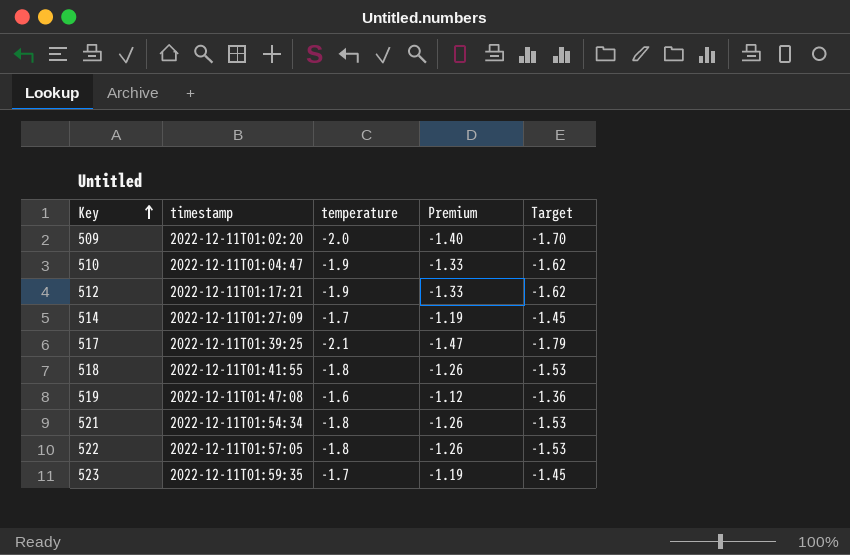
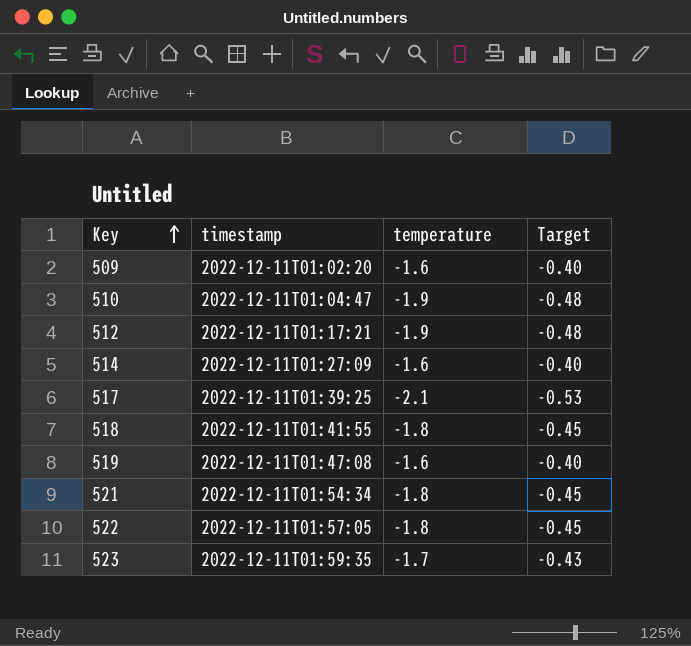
column Premium | formula: [temperature] * 0.7 -> none
column Target | formula: [temperature] * 0.85 -> [temperature] * 0.25
509 | temperature: -2.0 -> -1.6
514 | temperature: -1.7 -> -1.6

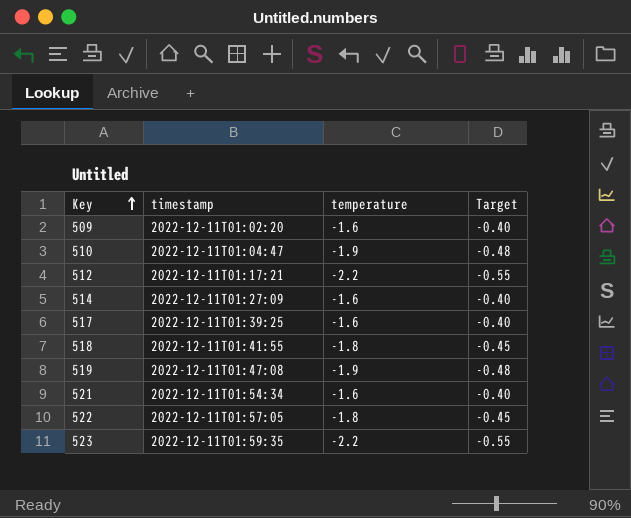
512 | temperature: -1.9 -> -2.2
512 | Target: -0.48 -> -0.55
517 | temperature: -2.1 -> -1.6
517 | Target: -0.53 -> -0.40
519 | temperature: -1.6 -> -1.9
519 | Target: -0.40 -> -0.48
521 | temperature: -1.8 -> -1.6
521 | Target: -0.45 -> -0.40
523 | temperature: -1.7 -> -2.2
523 | Target: -0.43 -> -0.55

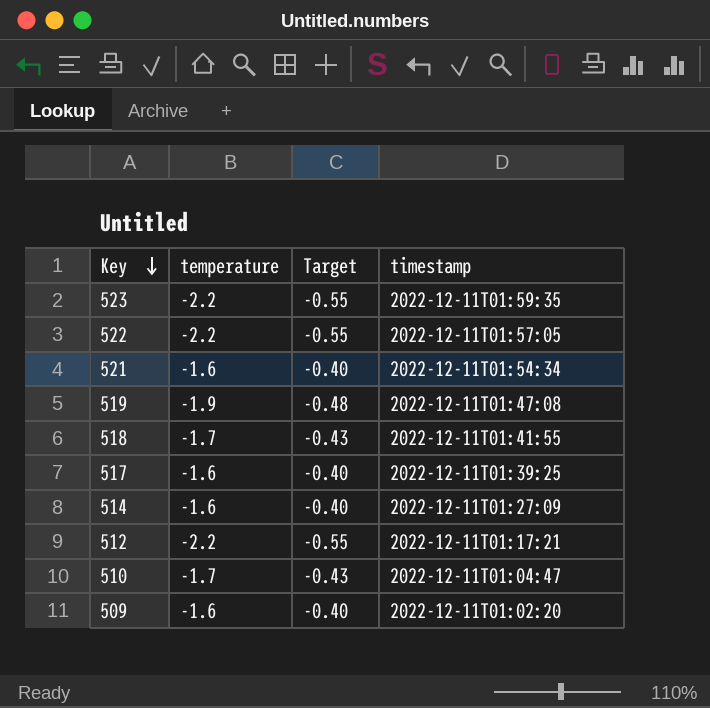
row order: Key ascending -> Key descending
column timestamp | position: 2 -> 4
522 | temperature: -1.8 -> -2.2
522 | Target: -0.45 -> -0.55
518 | temperature: -1.8 -> -1.7
518 | Target: -0.45 -> -0.43
510 | temperature: -1.9 -> -1.7
510 | Target: -0.48 -> -0.43

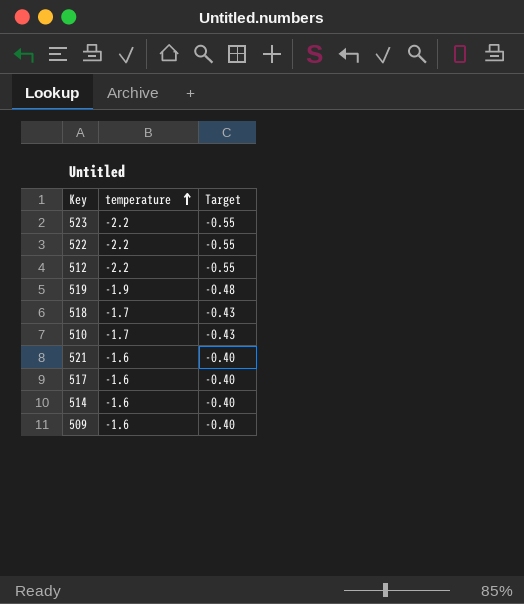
row order: Key descending -> temperature ascending
column timestamp | position: 4 -> none

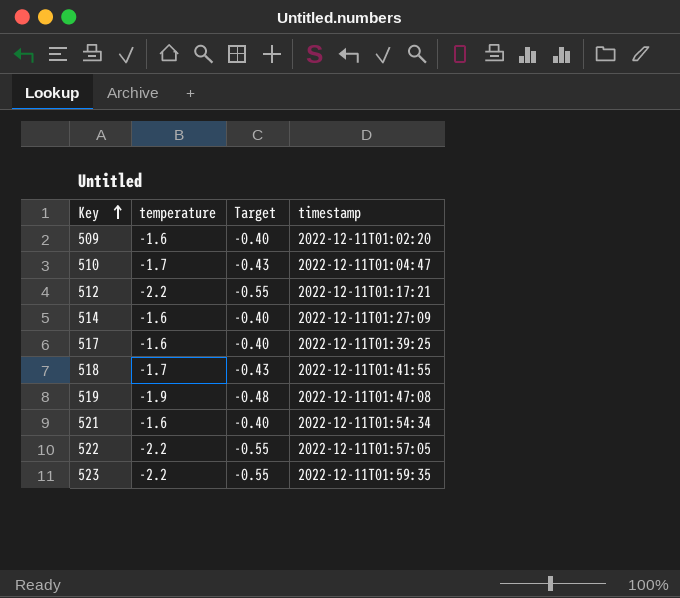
row order: temperature ascending -> Key ascending
column timestamp | position: none -> 4

